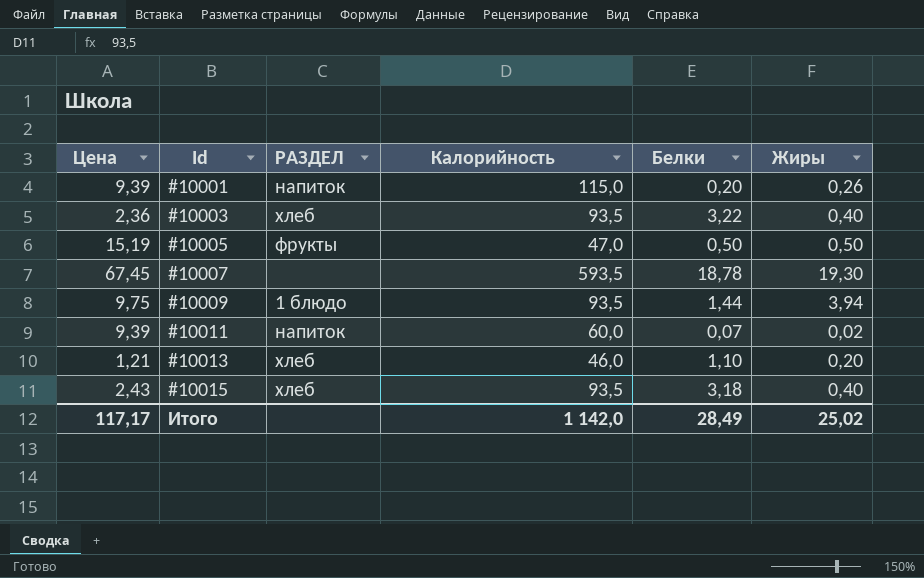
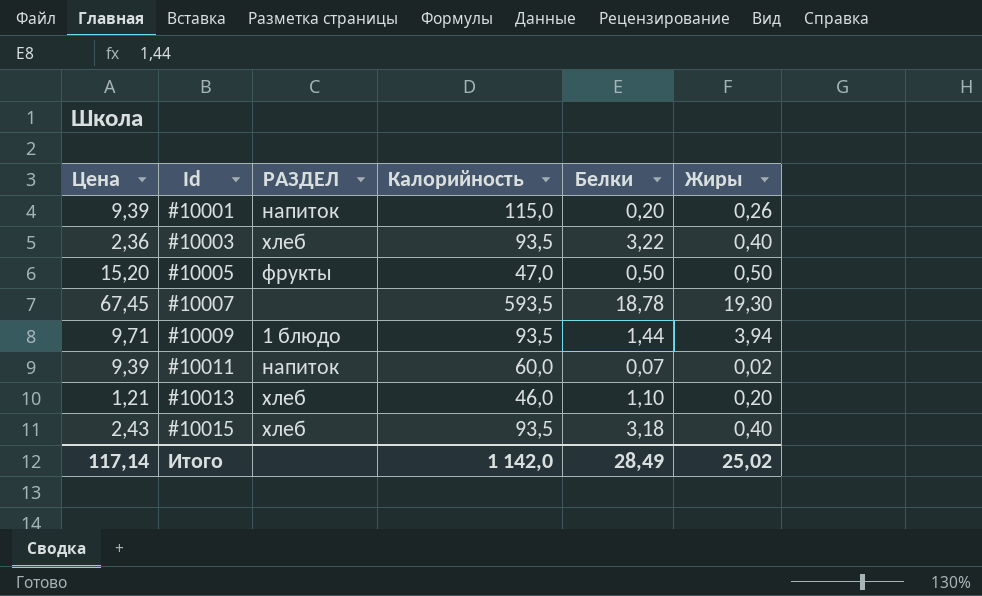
#10005 | Цена: 15,19 -> 15,20
#10009 | Цена: 9,75 -> 9,71
Итого | Цена: 117,17 -> 117,14

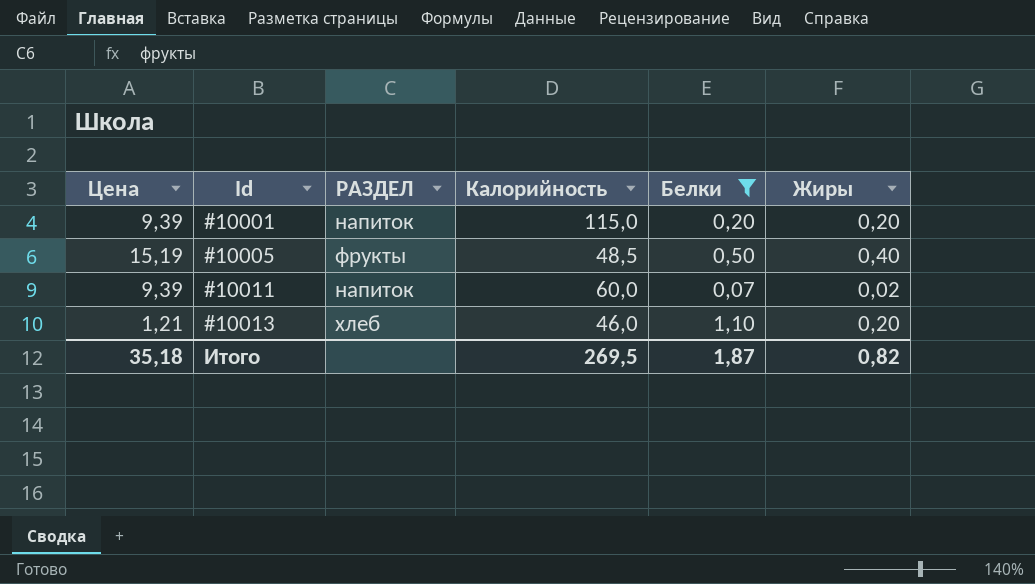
filter: none -> Белки <= 1,10
#10001 | Жиры: 0,26 -> 0,20
#10005 | Цена: 15,20 -> 15,19
#10005 | Калорийность: 47,0 -> 48,5
#10005 | Жиры: 0,50 -> 0,40
Итого | Цена: 117,14 -> 35,18
Итого | Калорийность: 1 142,0 -> 269,5
Итого | Белки: 28,49 -> 1,87
Итого | Жиры: 25,02 -> 0,82

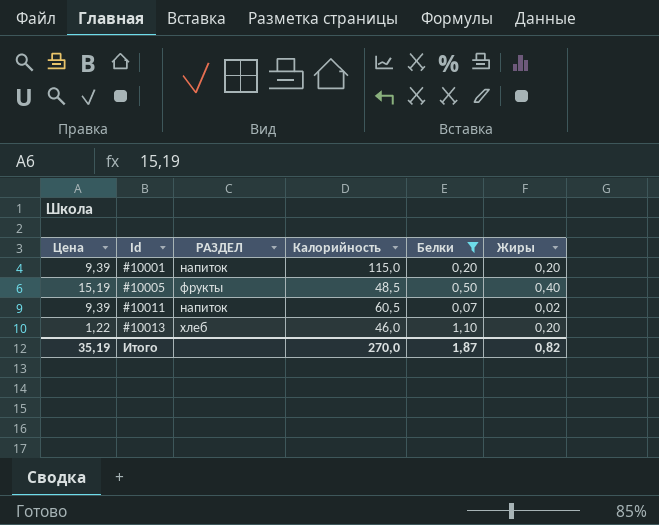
#10011 | Калорийность: 60,0 -> 60,5
#10013 | Цена: 1,21 -> 1,22
Итого | Цена: 35,18 -> 35,19
Итого | Калорийность: 269,5 -> 270,0

